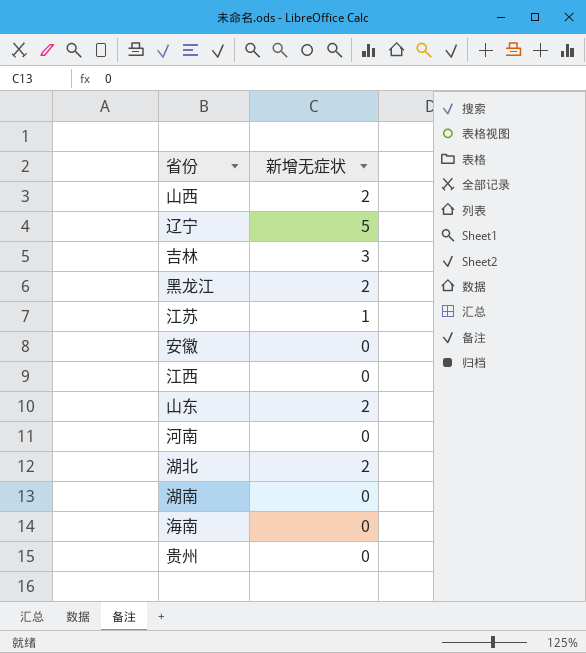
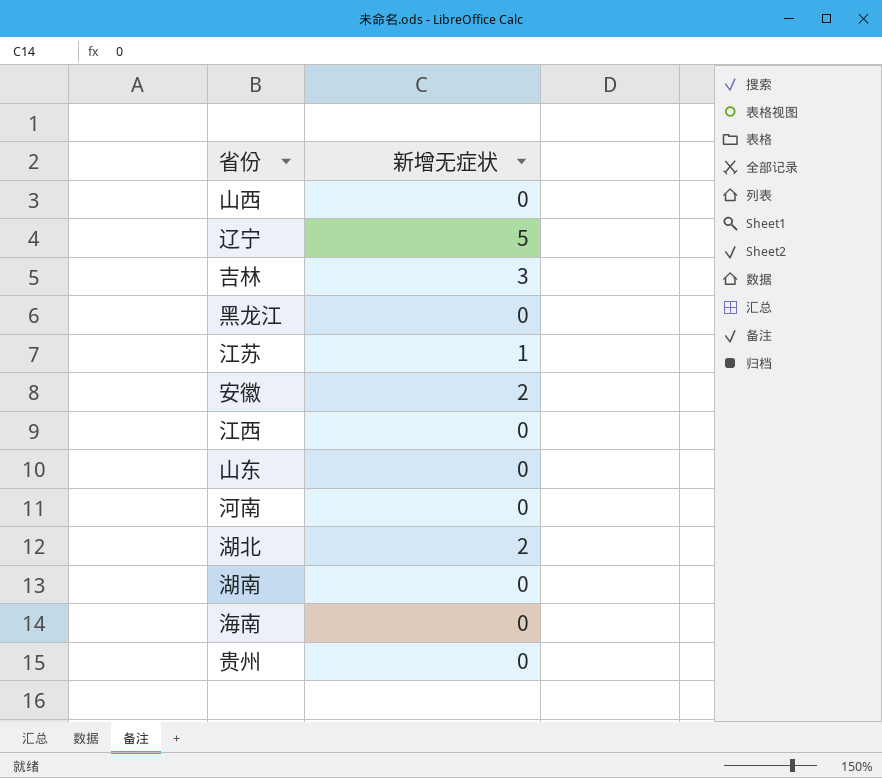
山西 | 新增无症状: 2 -> 0
黑龙江 | 新增无症状: 2 -> 0
安徽 | 新增无症状: 0 -> 2
山东 | 新增无症状: 2 -> 0

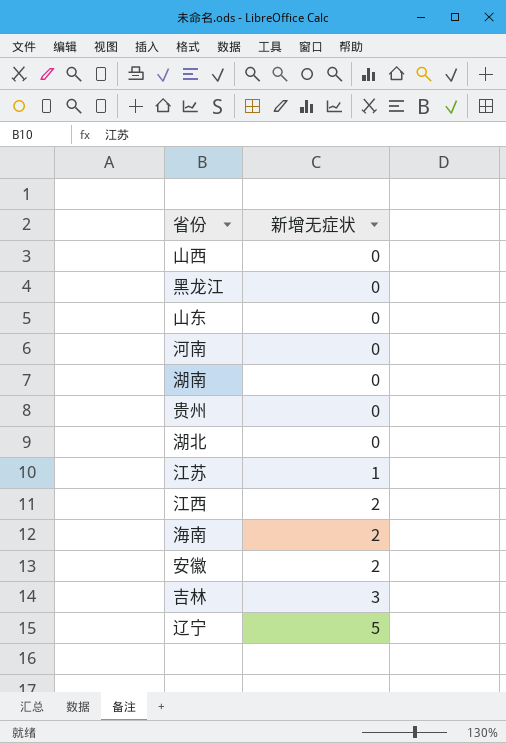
row order: none -> 新增无症状 ascending
湖北 | 新增无症状: 2 -> 0
江西 | 新增无症状: 0 -> 2
海南 | 新增无症状: 0 -> 2

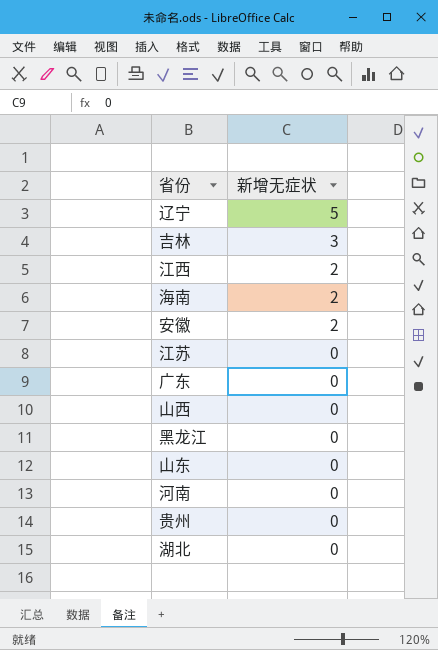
row order: 新增无症状 ascending -> 新增无症状 descending
row 湖南: 0 -> none
江苏 | 新增无症状: 1 -> 0
row 广东: none -> 0

